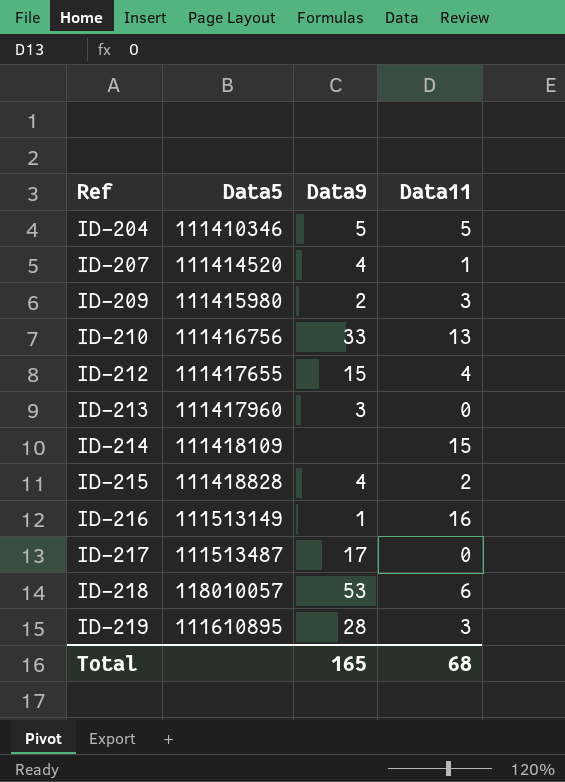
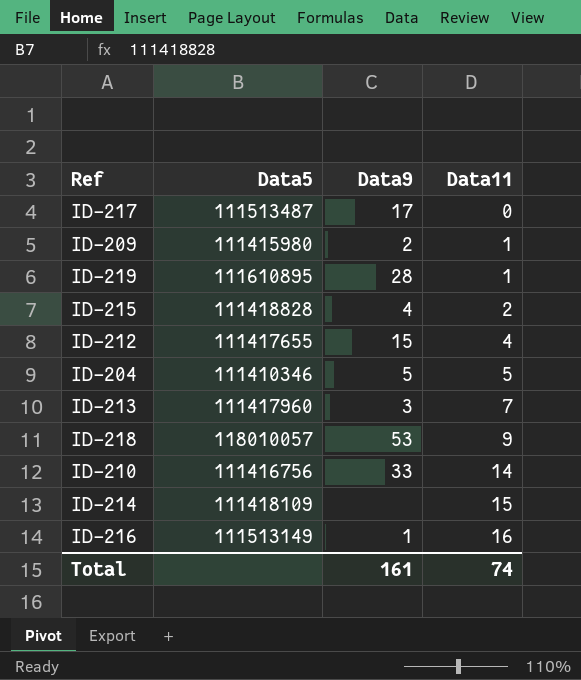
row order: Ref ascending -> Data11 ascending
row ID-207: 111414520 | 4 | 1 -> none
ID-209 | Data11: 3 -> 1
ID-219 | Data11: 3 -> 1
ID-213 | Data11: 0 -> 7
ID-218 | Data11: 6 -> 9
ID-210 | Data11: 13 -> 14
Total | Data9: 165 -> 161
Total | Data11: 68 -> 74

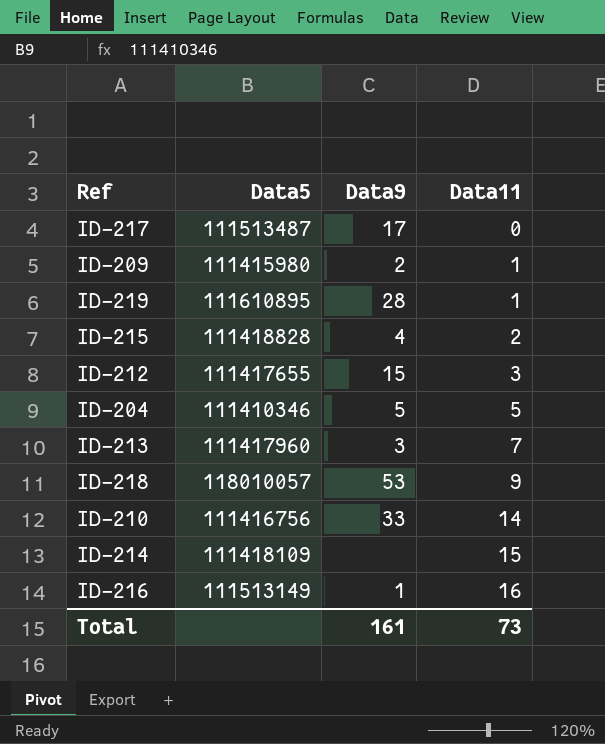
ID-212 | Data11: 4 -> 3
Total | Data11: 74 -> 73

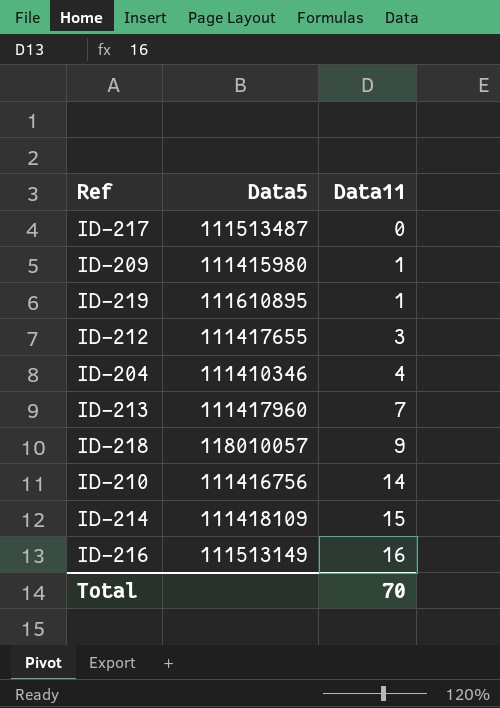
column Data9 | position: 3 -> none
row ID-215: 111418828 | 4 | 2 -> none
ID-204 | Data11: 5 -> 4
Total | Data11: 73 -> 70

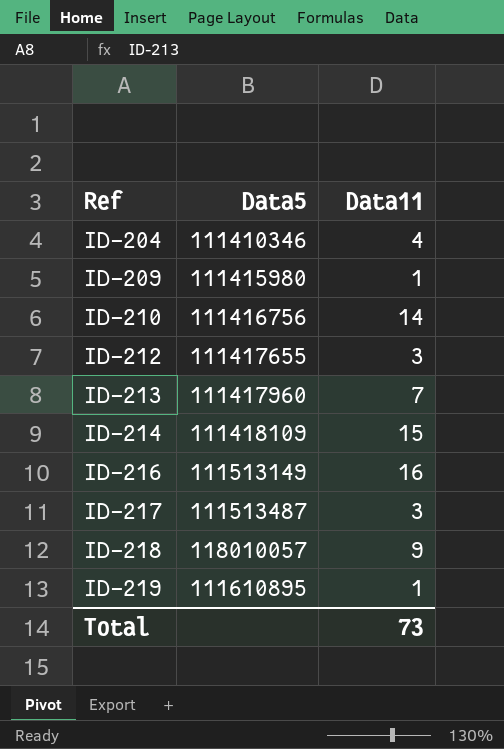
row order: Data11 ascending -> Ref ascending
ID-217 | Data11: 0 -> 3
Total | Data11: 70 -> 73

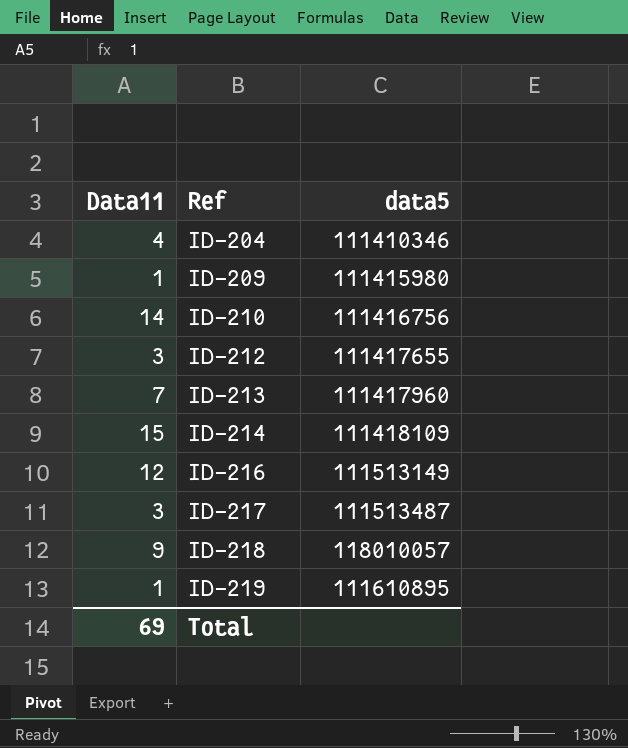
column Data11 | position: 3 -> 1
column name: Data5 -> data5
ID-216 | Data11: 16 -> 12
Total | Data11: 73 -> 69

